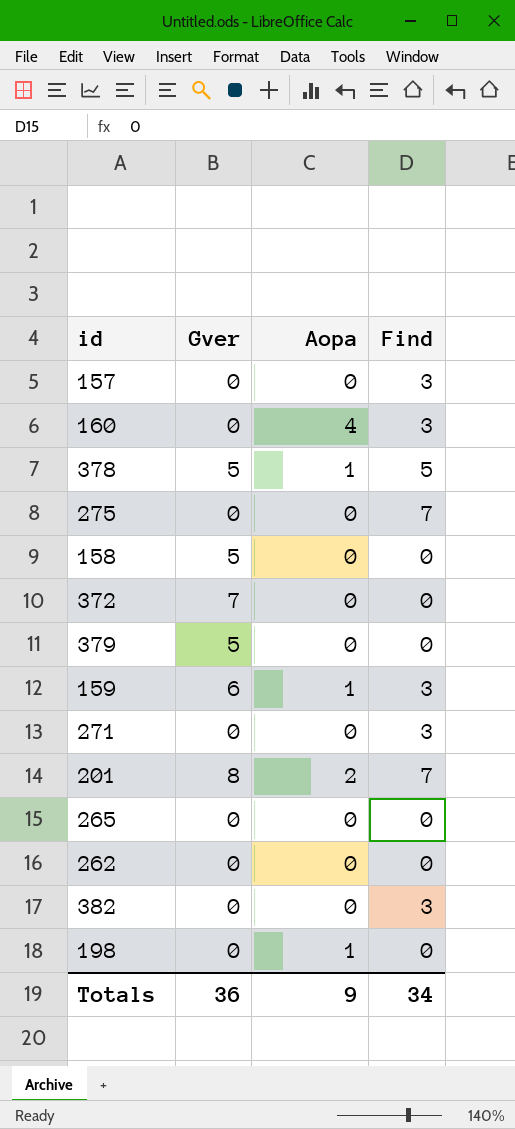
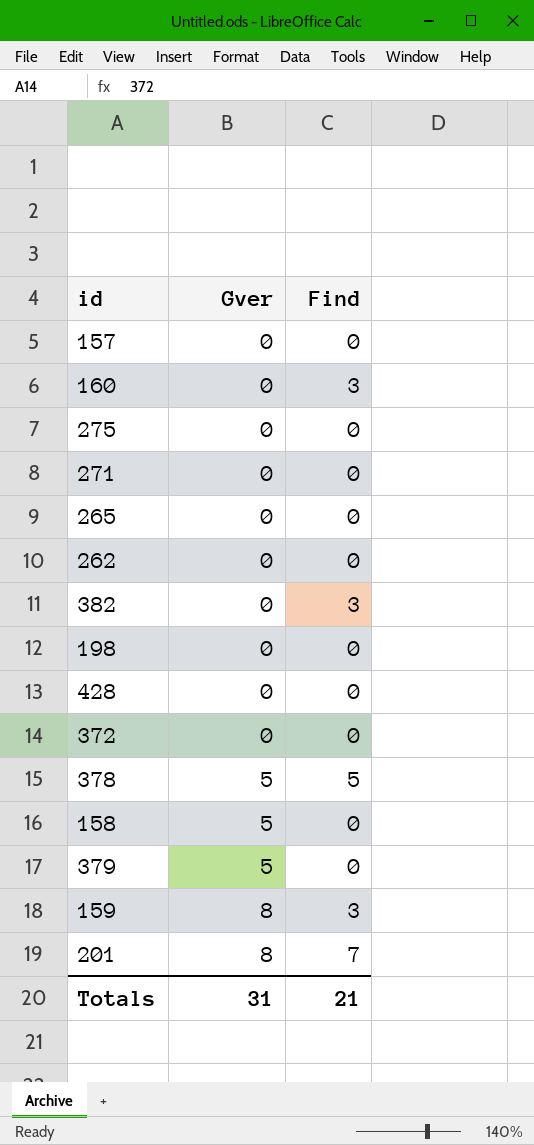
row order: none -> Gver ascending
column Aopa | position: 3 -> none
157 | Find: 3 -> 0
275 | Find: 7 -> 0
271 | Find: 3 -> 0
row 428: none -> 0 | 0
372 | Gver: 7 -> 0
159 | Gver: 6 -> 8
Totals | Gver: 36 -> 31
Totals | Find: 34 -> 21

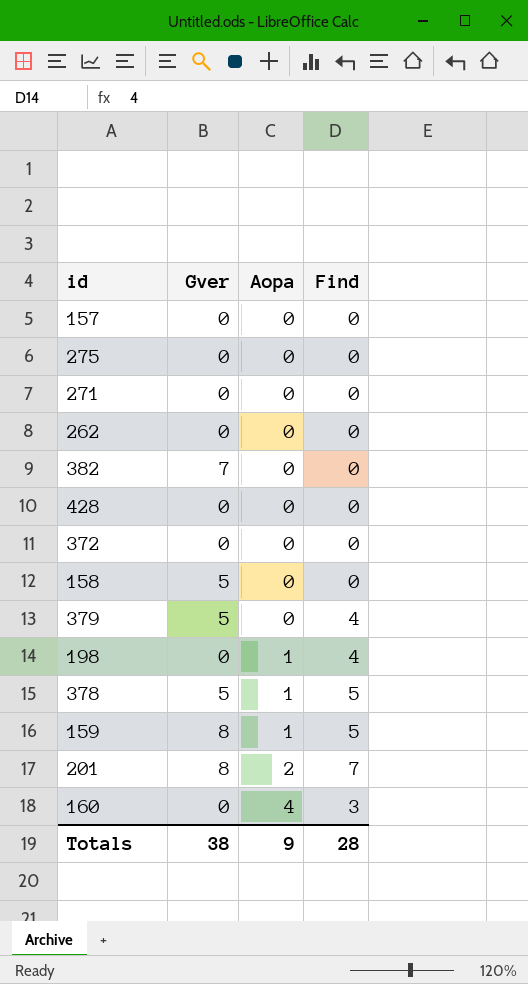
row order: Gver ascending -> Aopa ascending
column Aopa | position: none -> 3
row 265: 0 | 0 -> none
382 | Gver: 0 -> 7
382 | Find: 3 -> 0
379 | Find: 0 -> 4
198 | Find: 0 -> 4
159 | Find: 3 -> 5
Totals | Gver: 31 -> 38
Totals | Find: 21 -> 28

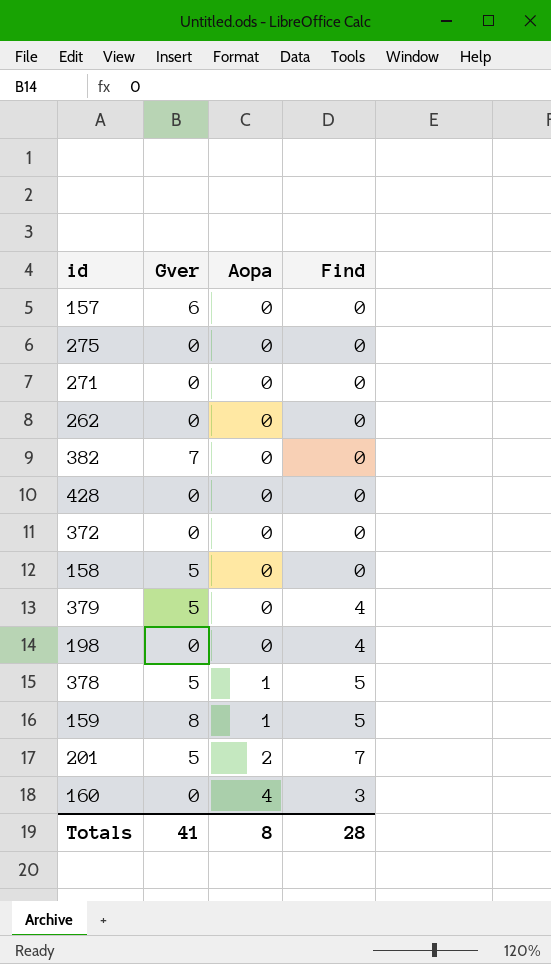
157 | Gver: 0 -> 6
198 | Aopa: 1 -> 0
201 | Gver: 8 -> 5
Totals | Gver: 38 -> 41
Totals | Aopa: 9 -> 8

